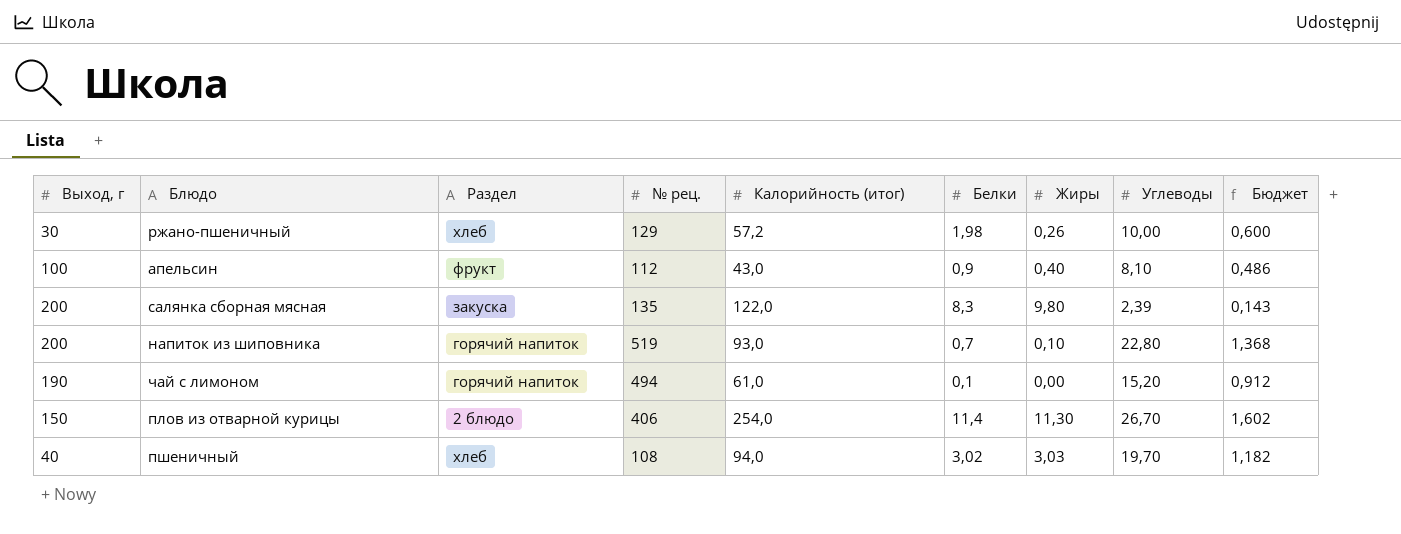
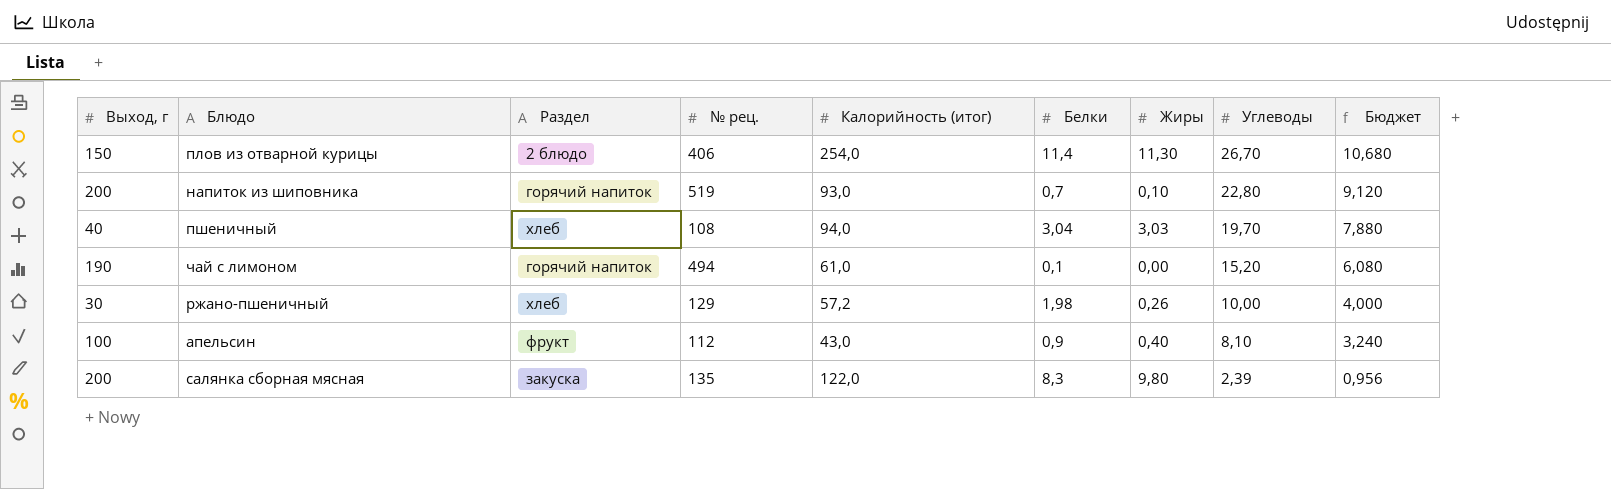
row order: none -> Углеводы descending
column Бюджет | formula: [Углеводы] * 0,06 -> [Углеводы] * 0,4
пшеничный | Белки: 3,02 -> 3,04

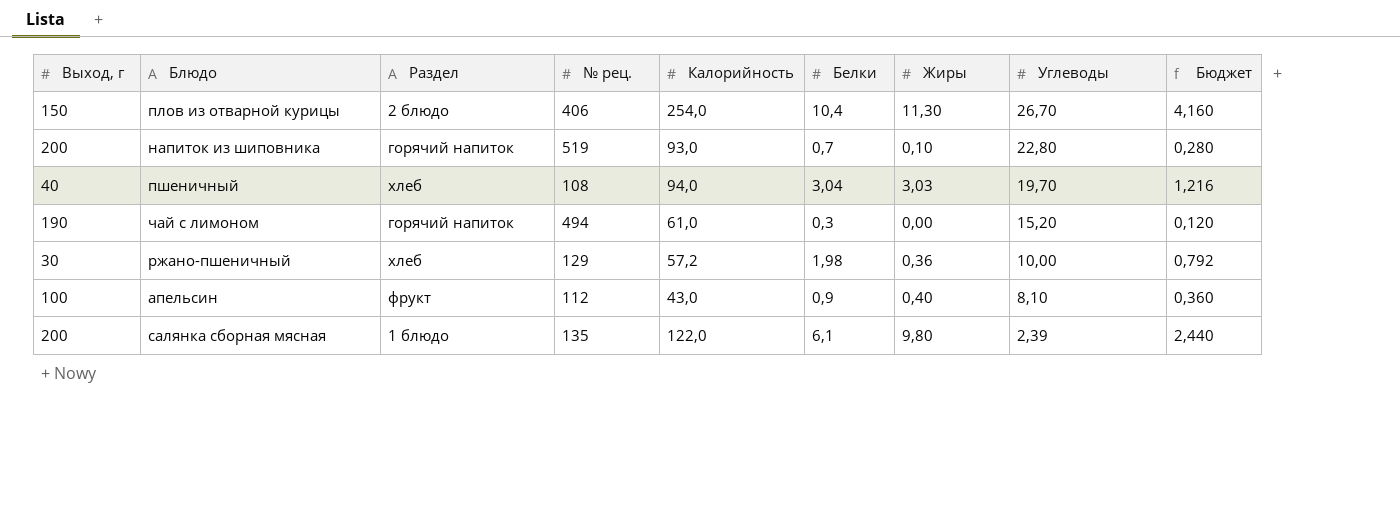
column name: Калорийность (итог) -> Калорийность
column Бюджет | formula: [Углеводы] * 0,4 -> [Белки] * 0,4
плов из отварной курицы | Белки: 11,4 -> 10,4
чай с лимоном | Белки: 0,1 -> 0,3
ржано-пшеничный | Жиры: 0,26 -> 0,36
салянка сборная мясная | Раздел: закуска -> 1 блюдо
салянка сборная мясная | Белки: 8,3 -> 6,1

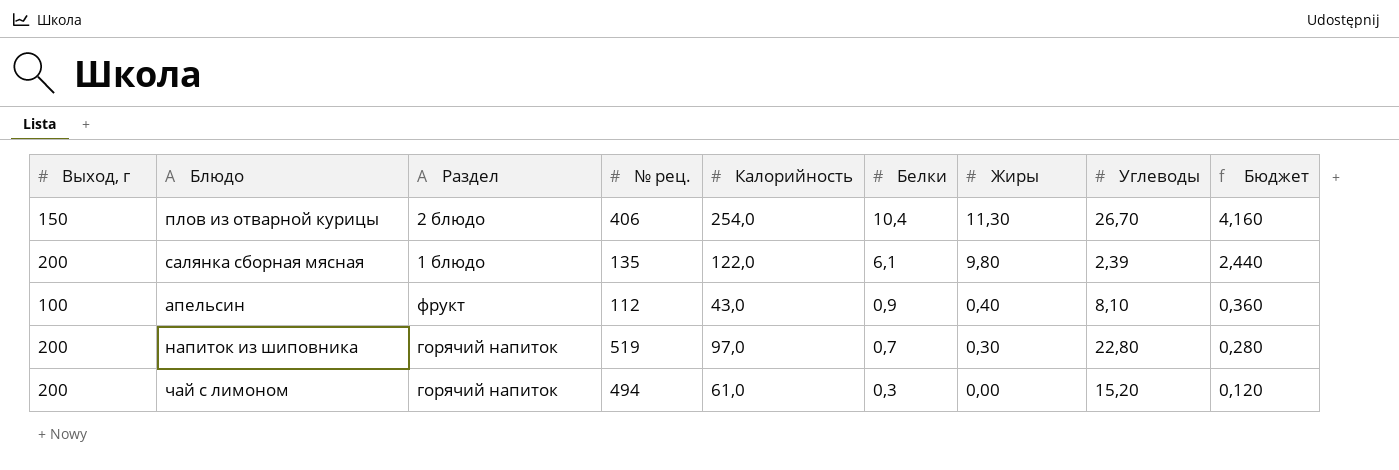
row order: Углеводы descending -> Белки descending
row пшеничный: 40 | хлеб | 108 | 94,0 | 3,04 | 3,03 | 19,70 | 1,216 -> none
row ржано-пшеничный: 30 | хлеб | 129 | 57,2 | 1,98 | 0,36 | 10,00 | 0,792 -> none
напиток из шиповника | Калорийность: 93,0 -> 97,0
напиток из шиповника | Жиры: 0,10 -> 0,30
чай с лимоном | Выход, г: 190 -> 200

